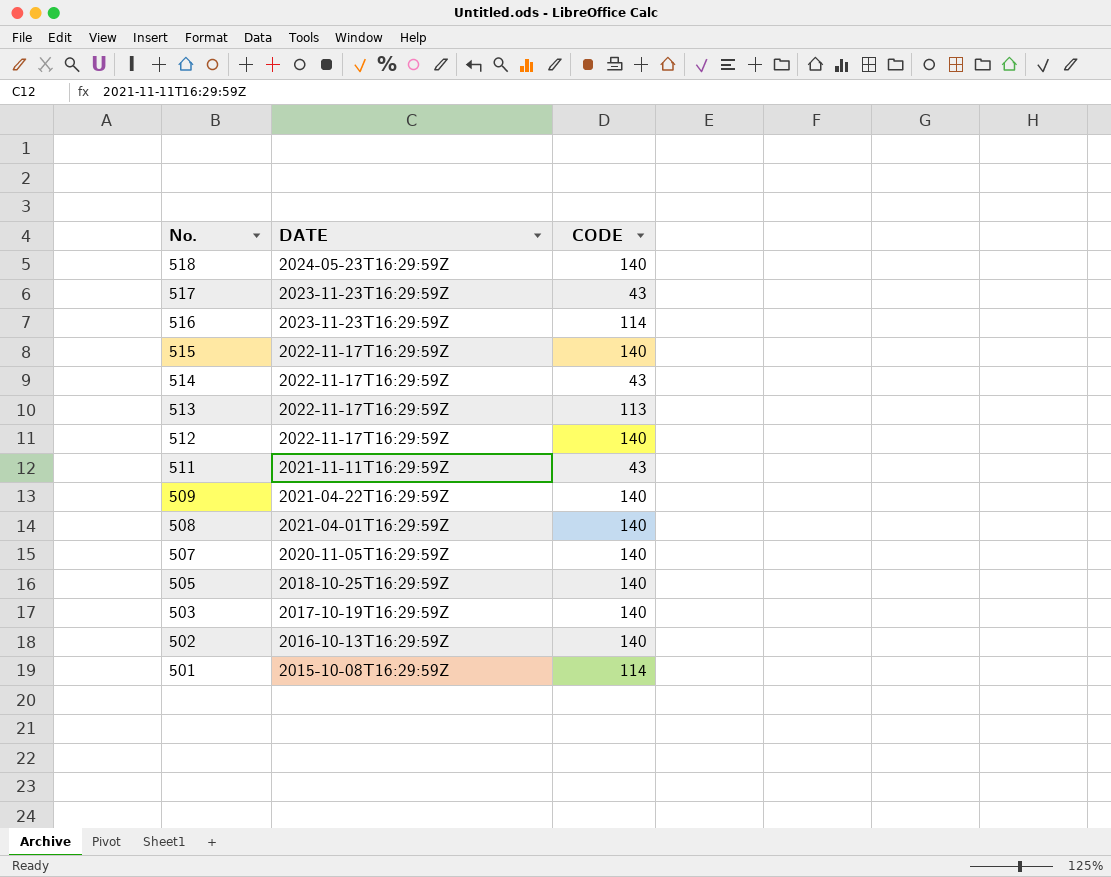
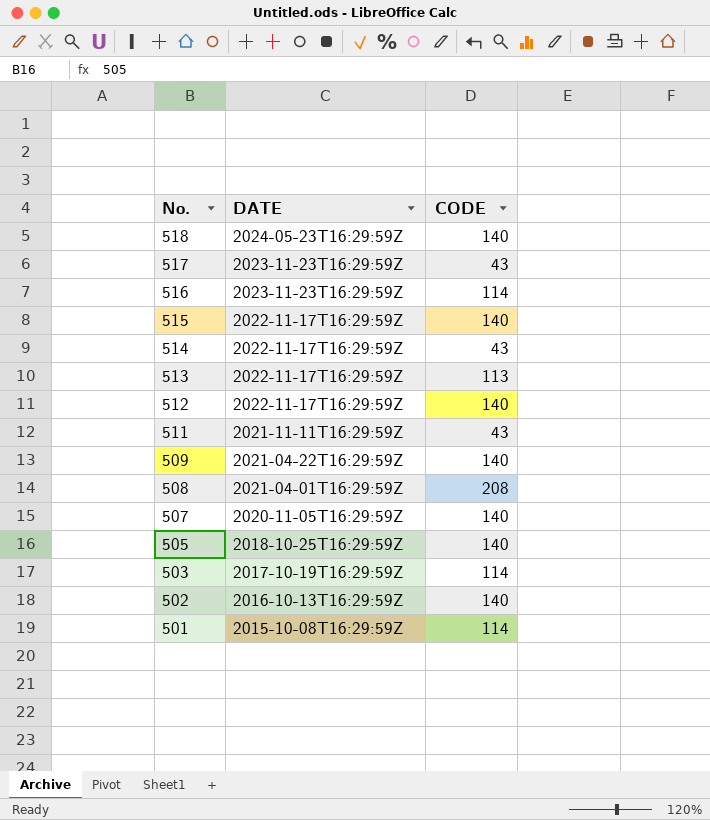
508 | CODE: 140 -> 208
503 | CODE: 140 -> 114

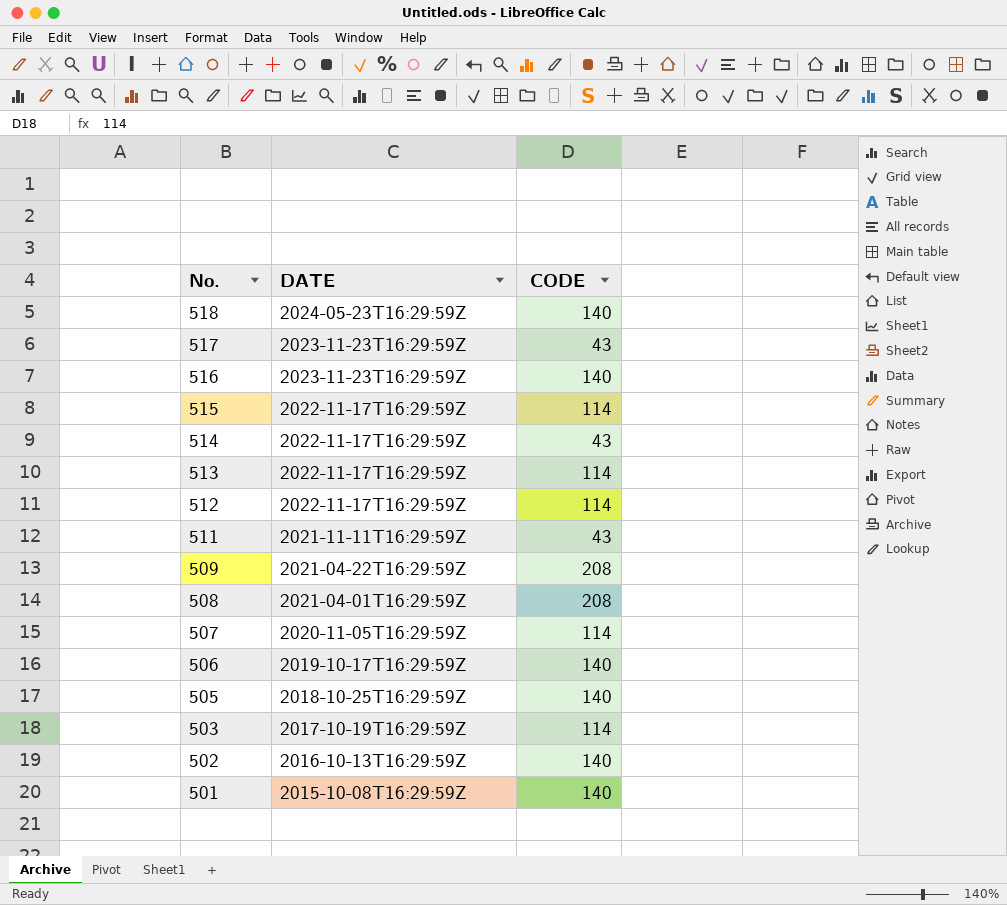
516 | CODE: 114 -> 140
515 | CODE: 140 -> 114
513 | CODE: 113 -> 114
512 | CODE: 140 -> 114
509 | CODE: 140 -> 208
507 | CODE: 140 -> 114
row 506: none -> 2019-10-17T16:29:59Z | 140
501 | CODE: 114 -> 140

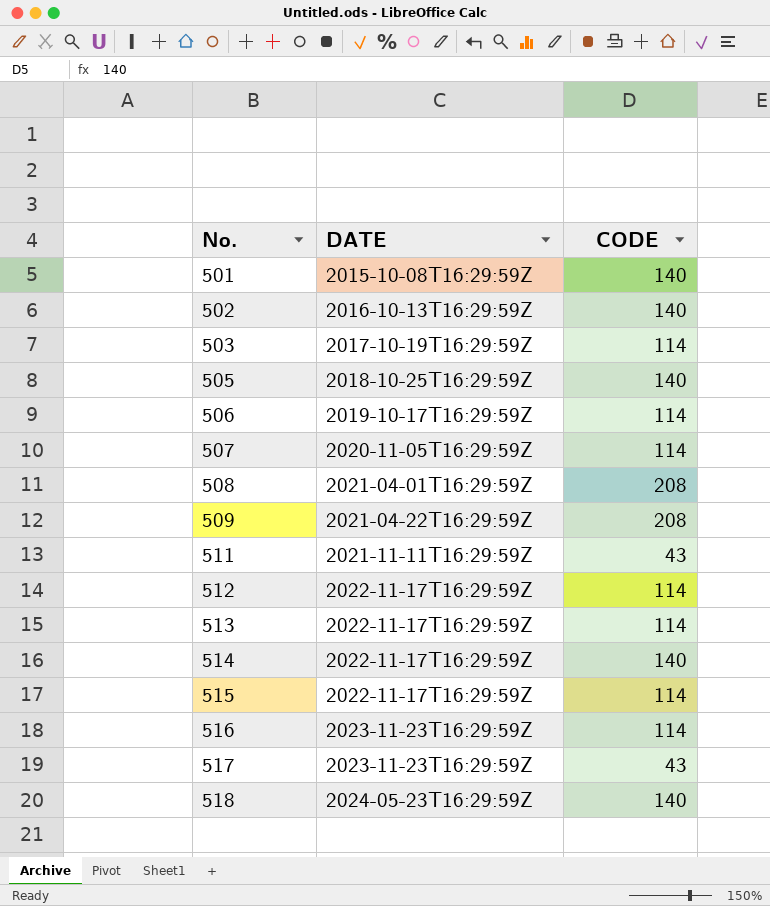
row order: No. descending -> No. ascending
506 | CODE: 140 -> 114
514 | CODE: 43 -> 140
516 | CODE: 140 -> 114

